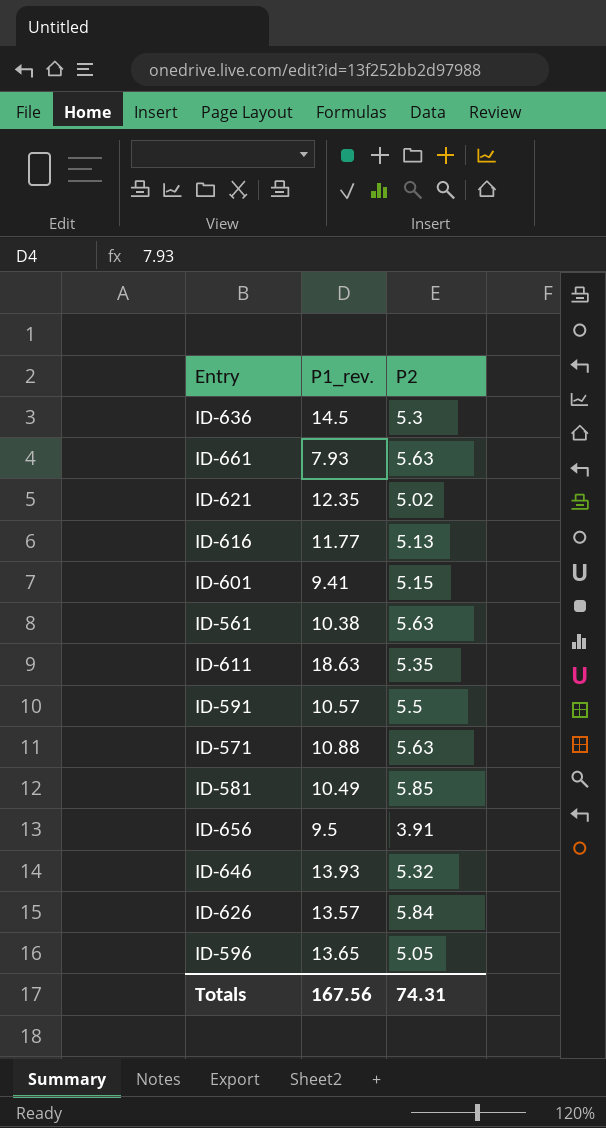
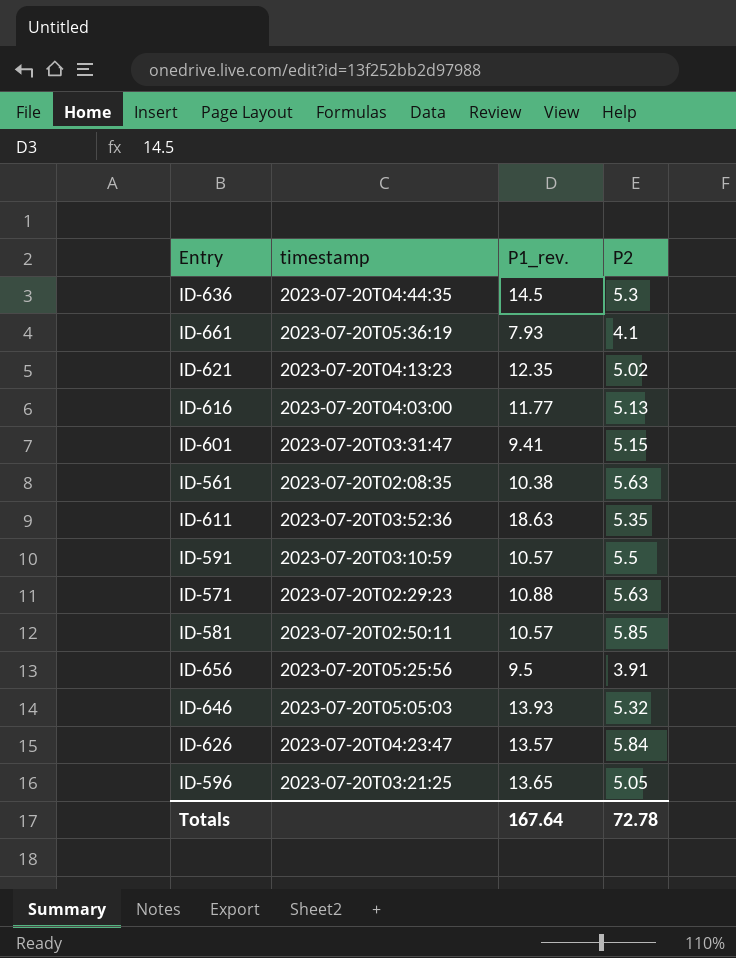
column timestamp | position: none -> 2
ID-661 | P2: 5.63 -> 4.1
ID-581 | P1_rev.: 10.49 -> 10.57
Totals | P1_rev.: 167.56 -> 167.64
Totals | P2: 74.31 -> 72.78

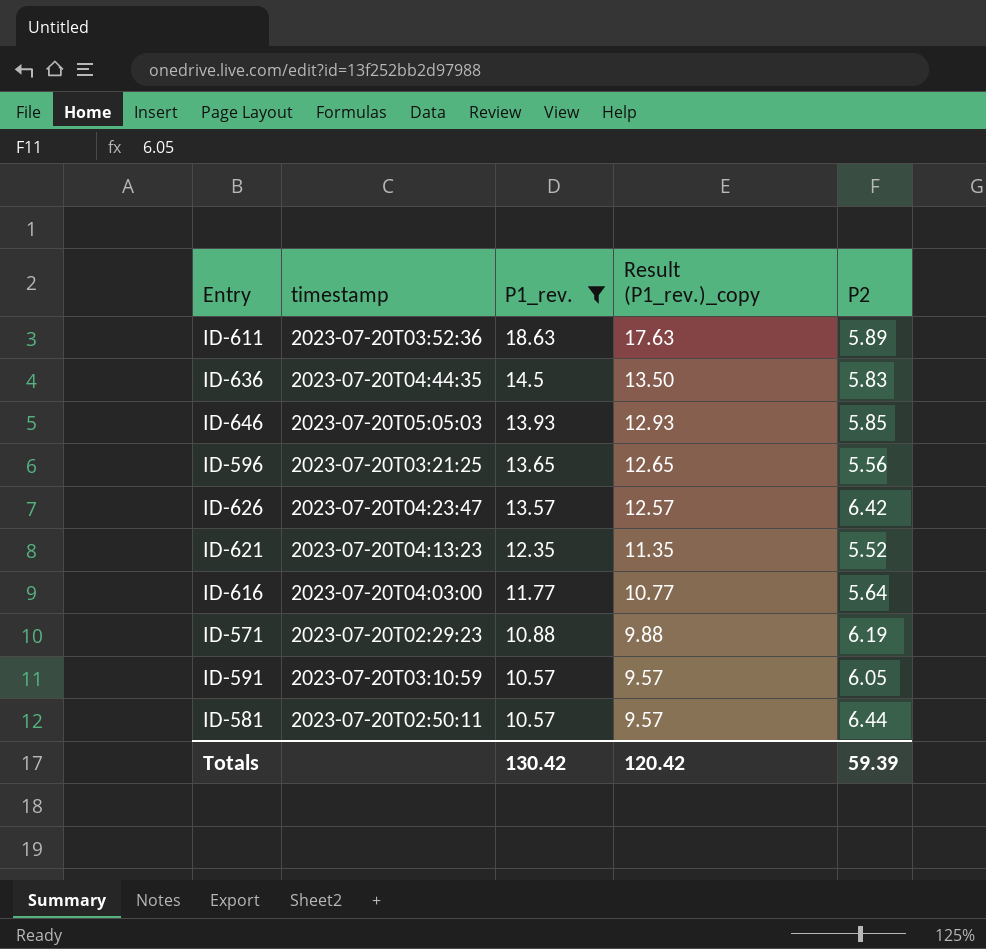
filter: none -> P1_rev. >= 10.57
row order: none -> P1_rev. descending
column Result (P1_rev.)_copy | formula: none -> [P1_rev.] - 1
ID-611 | P2: 5.35 -> 5.89
ID-636 | P2: 5.3 -> 5.83
ID-646 | P2: 5.32 -> 5.85
ID-596 | P2: 5.05 -> 5.56
ID-626 | P2: 5.84 -> 6.42
ID-621 | P2: 5.02 -> 5.52
ID-616 | P2: 5.13 -> 5.64
ID-571 | P2: 5.63 -> 6.19
ID-591 | P2: 5.5 -> 6.05
ID-581 | P2: 5.85 -> 6.44
Totals | P1_rev.: 167.64 -> 130.42
Totals | P2: 72.78 -> 59.39

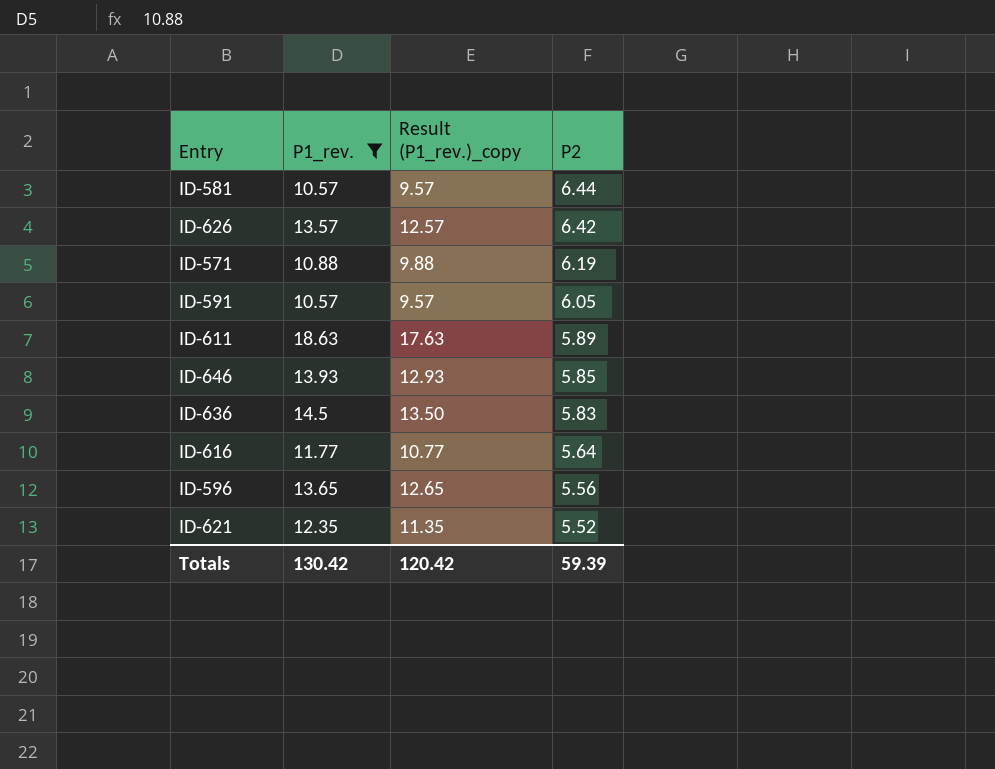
row order: P1_rev. descending -> P2 descending
column timestamp | position: 2 -> none

